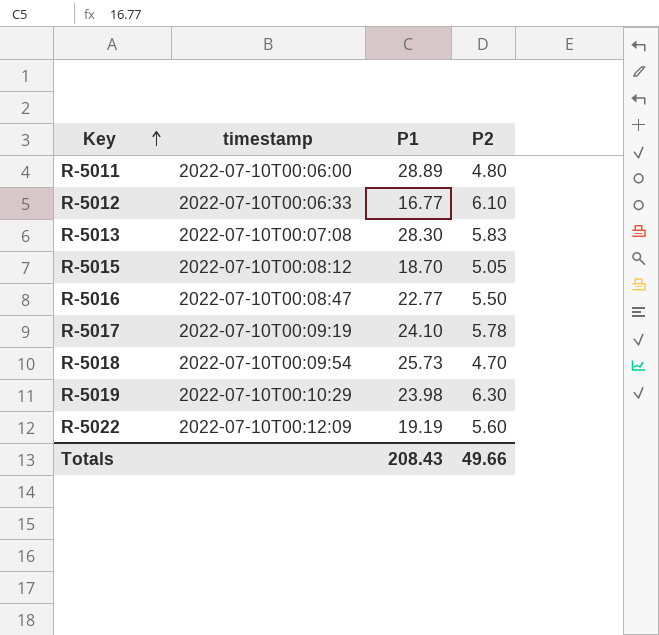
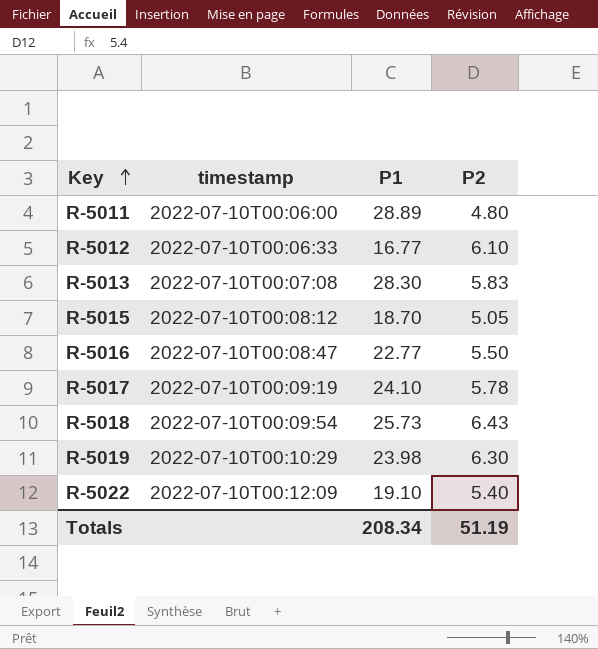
R-5018 | P2: 4.70 -> 6.43
R-5022 | P1: 19.19 -> 19.10
R-5022 | P2: 5.60 -> 5.40
Totals | P1: 208.43 -> 208.34
Totals | P2: 49.66 -> 51.19

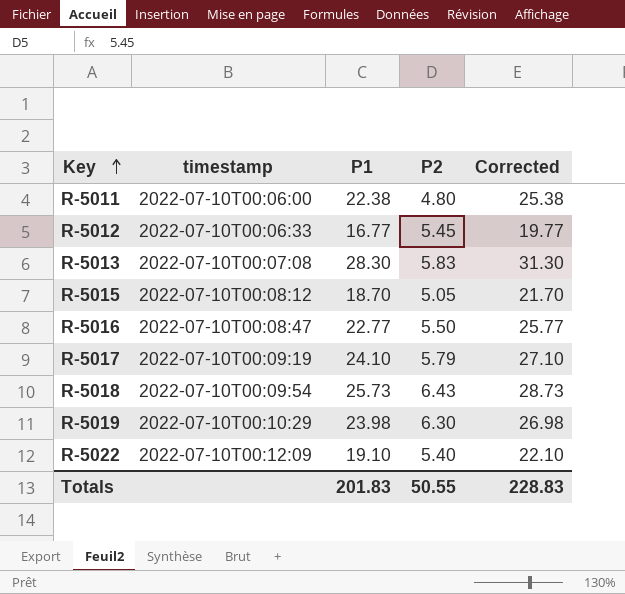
column Corrected | formula: none -> [P1] + 3
R-5011 | P1: 28.89 -> 22.38
R-5012 | P2: 6.10 -> 5.45
R-5017 | P2: 5.78 -> 5.79
Totals | P1: 208.34 -> 201.83
Totals | P2: 51.19 -> 50.55

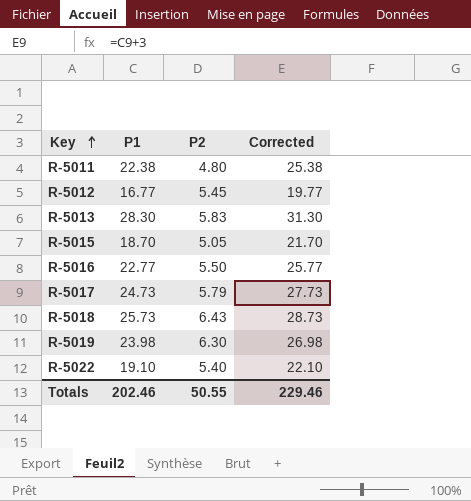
column timestamp | position: 2 -> none
R-5017 | P1: 24.10 -> 24.73
R-5017 | Corrected: 27.10 -> 27.73
Totals | P1: 201.83 -> 202.46
Totals | Corrected: 228.83 -> 229.46

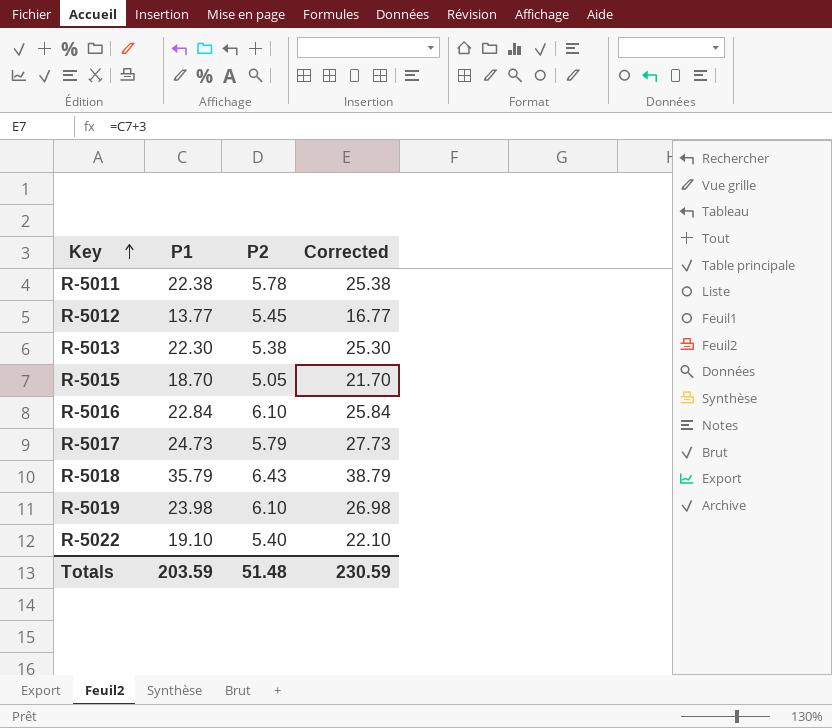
R-5011 | P2: 4.80 -> 5.78
R-5012 | P1: 16.77 -> 13.77
R-5012 | Corrected: 19.77 -> 16.77
R-5013 | P1: 28.30 -> 22.30
R-5013 | P2: 5.83 -> 5.38
R-5013 | Corrected: 31.30 -> 25.30
R-5016 | P1: 22.77 -> 22.84
R-5016 | P2: 5.50 -> 6.10
R-5016 | Corrected: 25.77 -> 25.84
R-5018 | P1: 25.73 -> 35.79
R-5018 | Corrected: 28.73 -> 38.79
R-5019 | P2: 6.30 -> 6.10
Totals | P1: 202.46 -> 203.59
Totals | P2: 50.55 -> 51.48
Totals | Corrected: 229.46 -> 230.59

